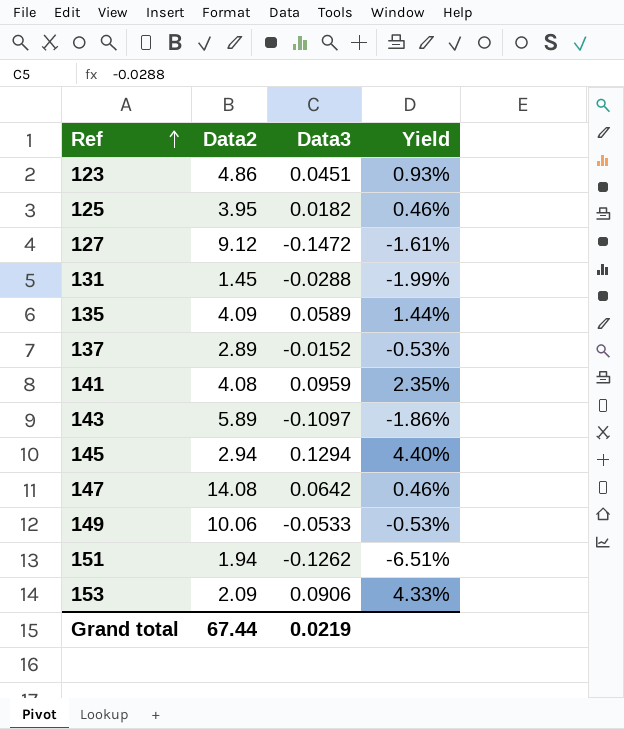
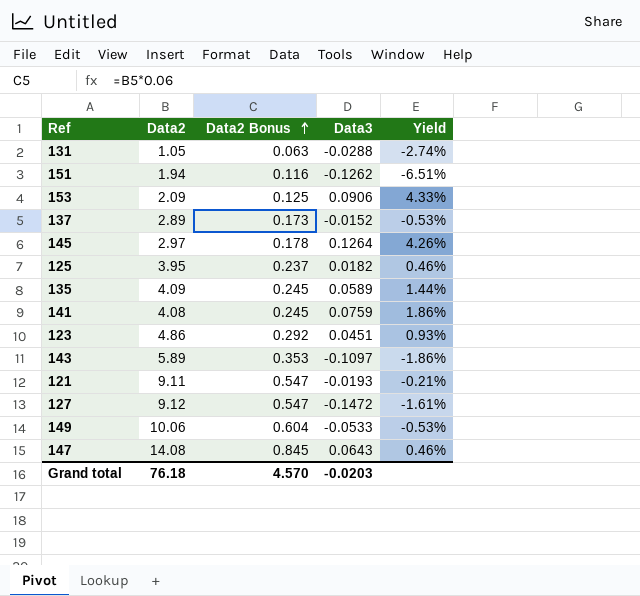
row order: Ref ascending -> Data2 Bonus ascending
column Data2 Bonus | formula: none -> [Data2] * 0.06
131 | Data2: 1.45 -> 1.05
131 | Yield: -1.99% -> -2.74%
145 | Data2: 2.94 -> 2.97
145 | Data3: 0.1294 -> 0.1264
145 | Yield: 4.40% -> 4.26%
141 | Data3: 0.0959 -> 0.0759
141 | Yield: 2.35% -> 1.86%
row 121: none -> 9.11 | 0.547 | -0.0193 | -0.21%
147 | Data3: 0.0642 -> 0.0643
Grand total | Data2: 67.44 -> 76.18
Grand total | Data3: 0.0219 -> -0.0203

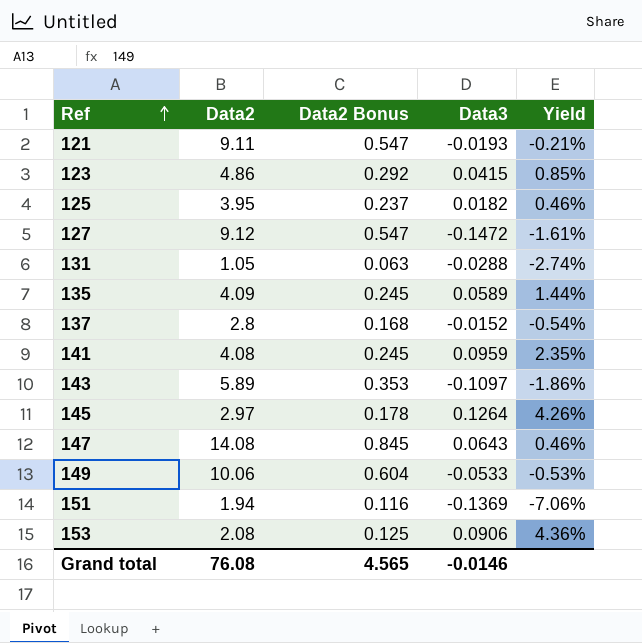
row order: Data2 Bonus ascending -> Ref ascending
123 | Data3: 0.0451 -> 0.0415
123 | Yield: 0.93% -> 0.85%
137 | Data2: 2.89 -> 2.8
137 | Data2 Bonus: 0.173 -> 0.168
137 | Yield: -0.53% -> -0.54%
141 | Data3: 0.0759 -> 0.0959
141 | Yield: 1.86% -> 2.35%
151 | Data3: -0.1262 -> -0.1369
151 | Yield: -6.51% -> -7.06%
153 | Data2: 2.09 -> 2.08
153 | Yield: 4.33% -> 4.36%
Grand total | Data2: 76.18 -> 76.08
Grand total | Data2 Bonus: 4.570 -> 4.565
Grand total | Data3: -0.0203 -> -0.0146

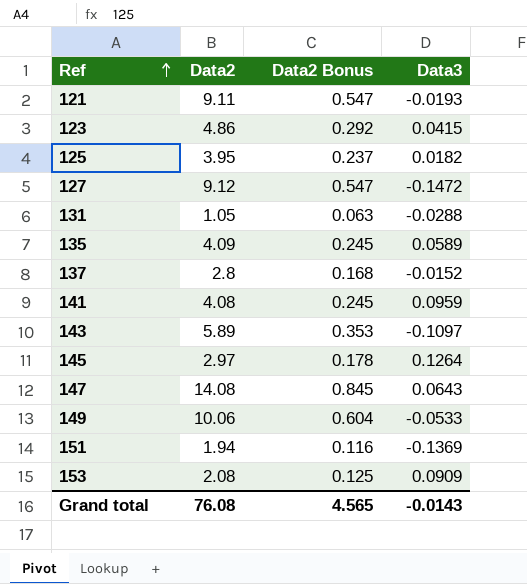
column Yield | formula: [Data3] / [Data2] -> none
153 | Data3: 0.0906 -> 0.0909
Grand total | Data3: -0.0146 -> -0.0143

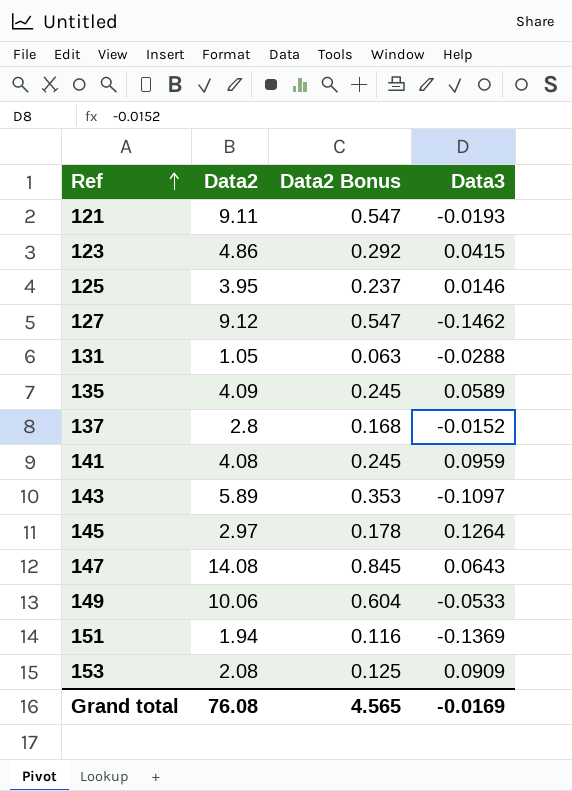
125 | Data3: 0.0182 -> 0.0146
127 | Data3: -0.1472 -> -0.1462
Grand total | Data3: -0.0143 -> -0.0169

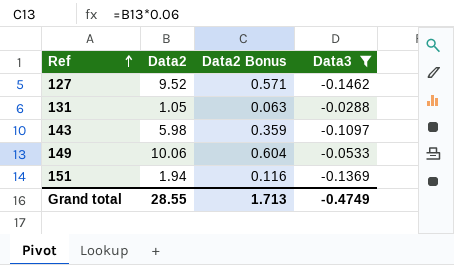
filter: none -> Data3 <= -0.0288
127 | Data2: 9.12 -> 9.52
127 | Data2 Bonus: 0.547 -> 0.571
143 | Data2: 5.89 -> 5.98
143 | Data2 Bonus: 0.353 -> 0.359
Grand total | Data2: 76.08 -> 28.55
Grand total | Data2 Bonus: 4.565 -> 1.713
Grand total | Data3: -0.0169 -> -0.4749

